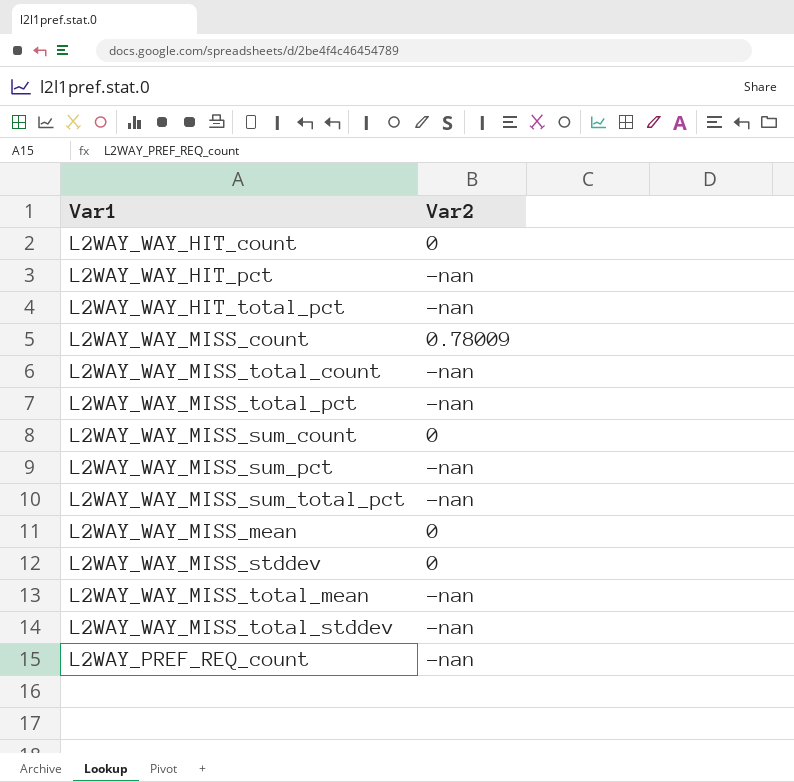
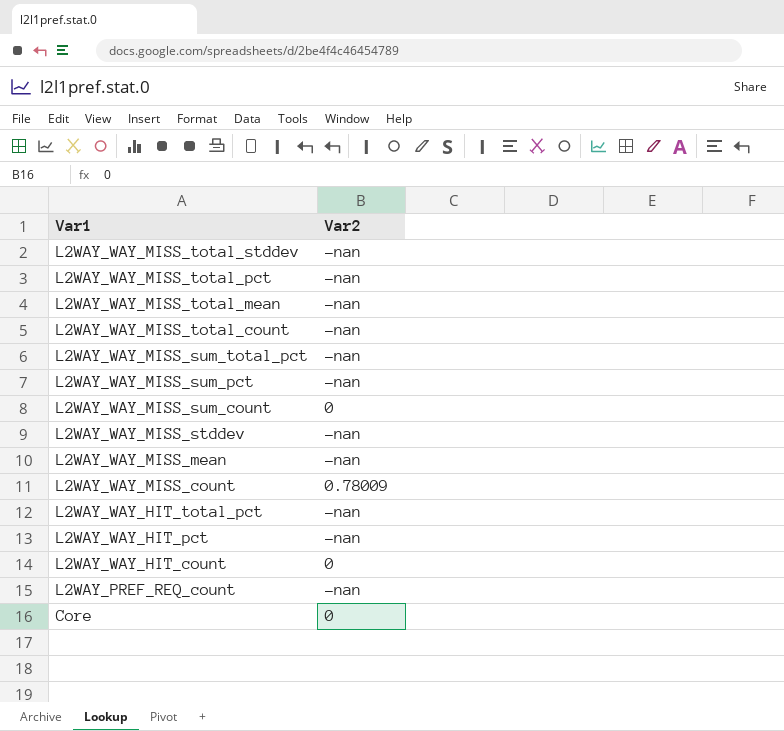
row order: none -> Var1 descending
L2WAY_WAY_MISS_stddev | Var2: 0 -> -nan
L2WAY_WAY_MISS_mean | Var2: 0 -> -nan
row Core: none -> 0

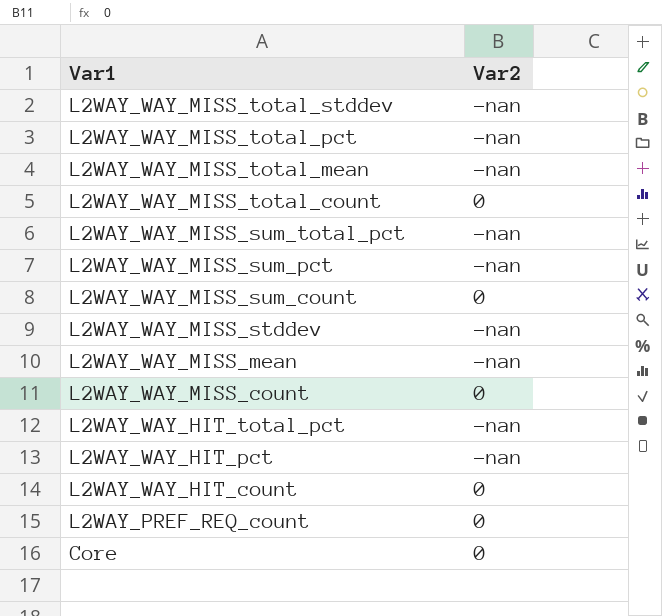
L2WAY_WAY_MISS_total_count | Var2: -nan -> 0
L2WAY_WAY_MISS_count | Var2: 0.78009 -> 0
L2WAY_PREF_REQ_count | Var2: -nan -> 0

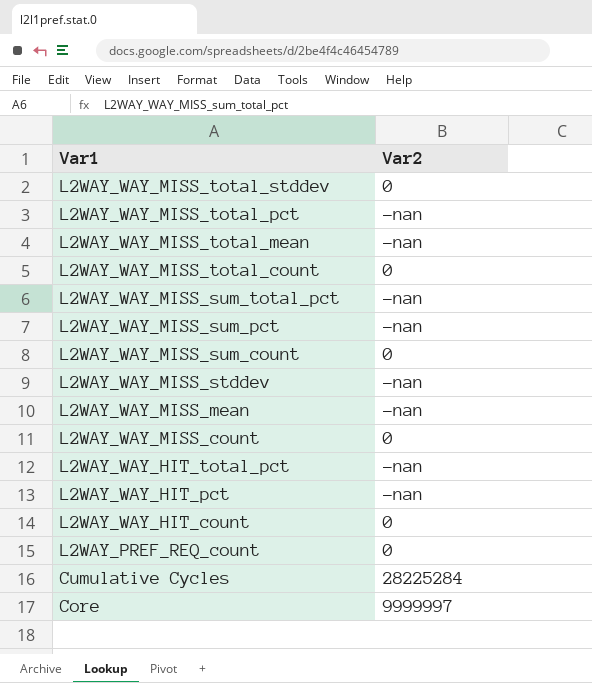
L2WAY_WAY_MISS_total_stddev | Var2: -nan -> 0
row Cumulative Cycles: none -> 28225284
Core | Var2: 0 -> 9999997

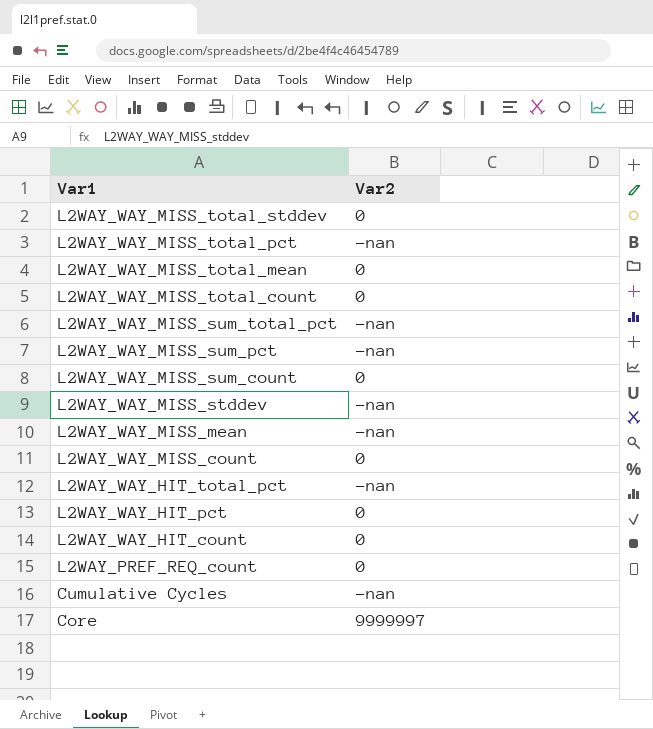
L2WAY_WAY_MISS_total_mean | Var2: -nan -> 0
L2WAY_WAY_HIT_pct | Var2: -nan -> 0
Cumulative Cycles | Var2: 28225284 -> -nan

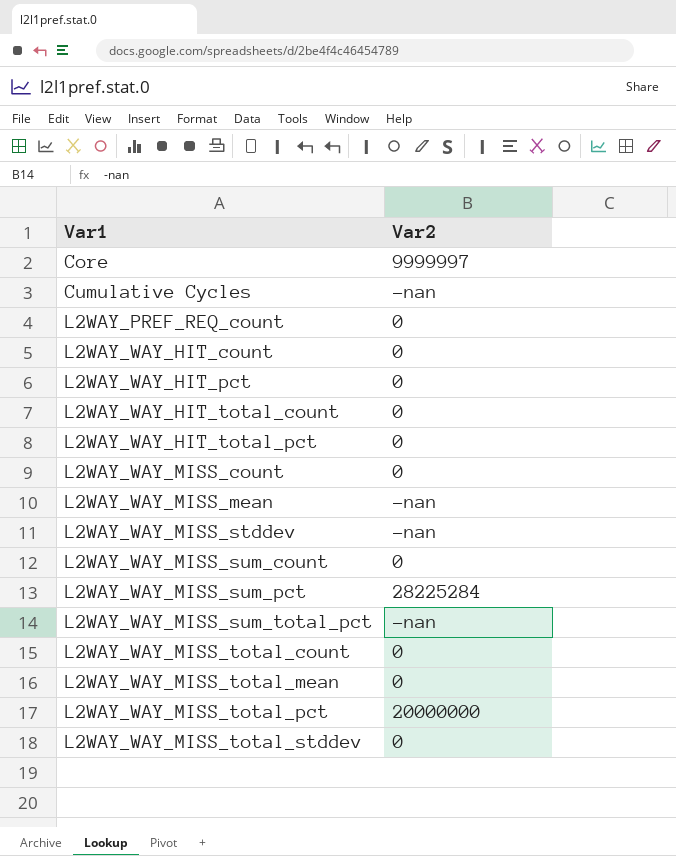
row order: Var1 descending -> Var1 ascending
row L2WAY_WAY_HIT_total_count: none -> 0
L2WAY_WAY_HIT_total_pct | Var2: -nan -> 0
L2WAY_WAY_MISS_sum_pct | Var2: -nan -> 28225284
L2WAY_WAY_MISS_total_pct | Var2: -nan -> 20000000

